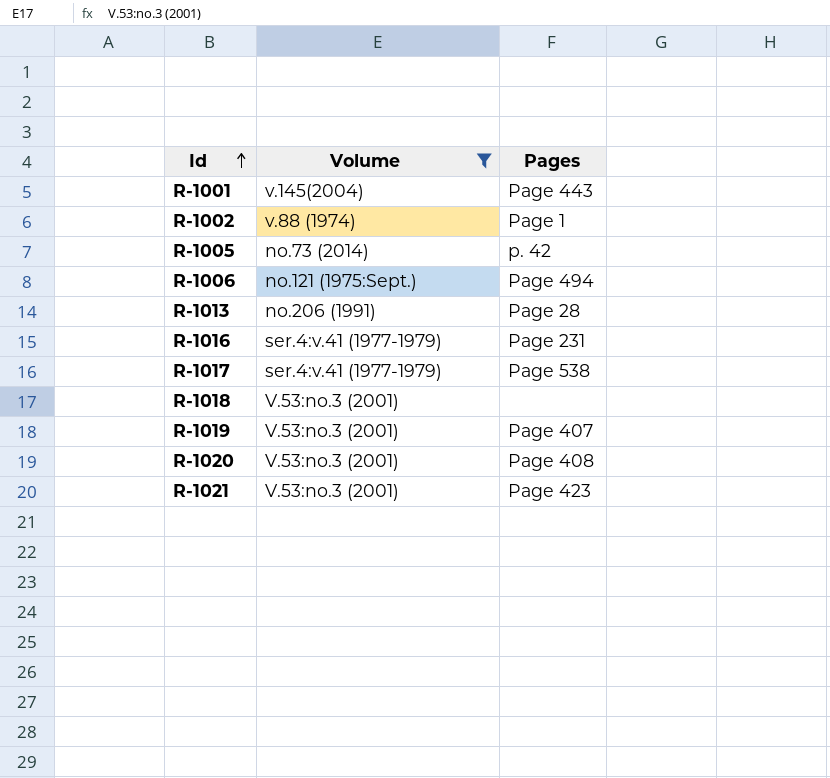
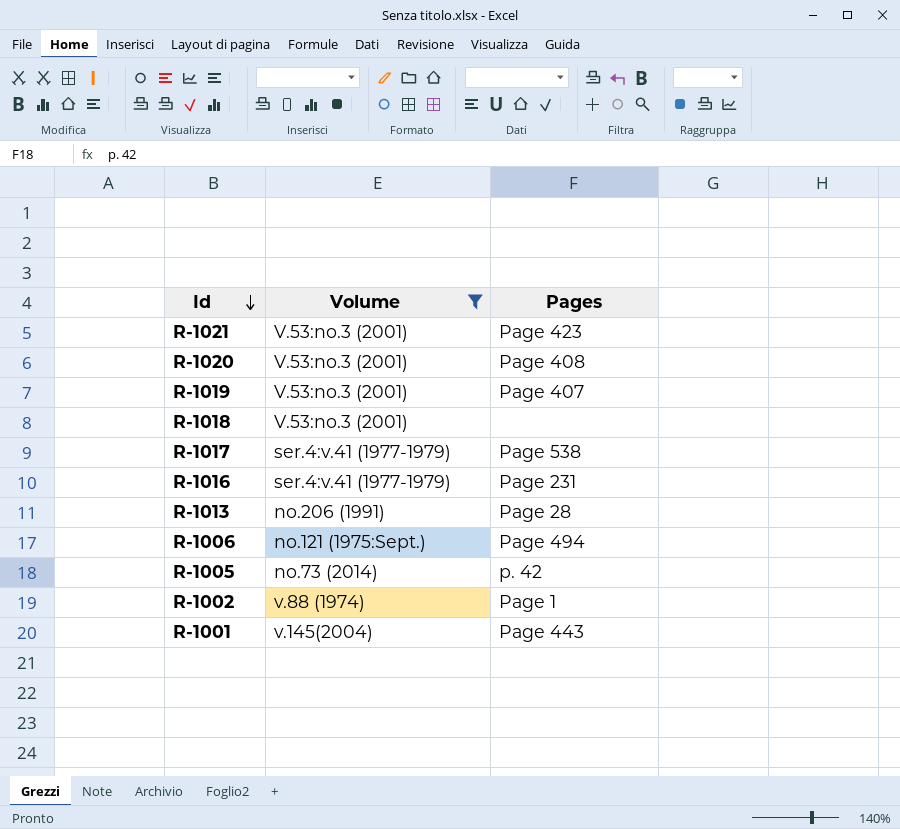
row order: Id ascending -> Id descending

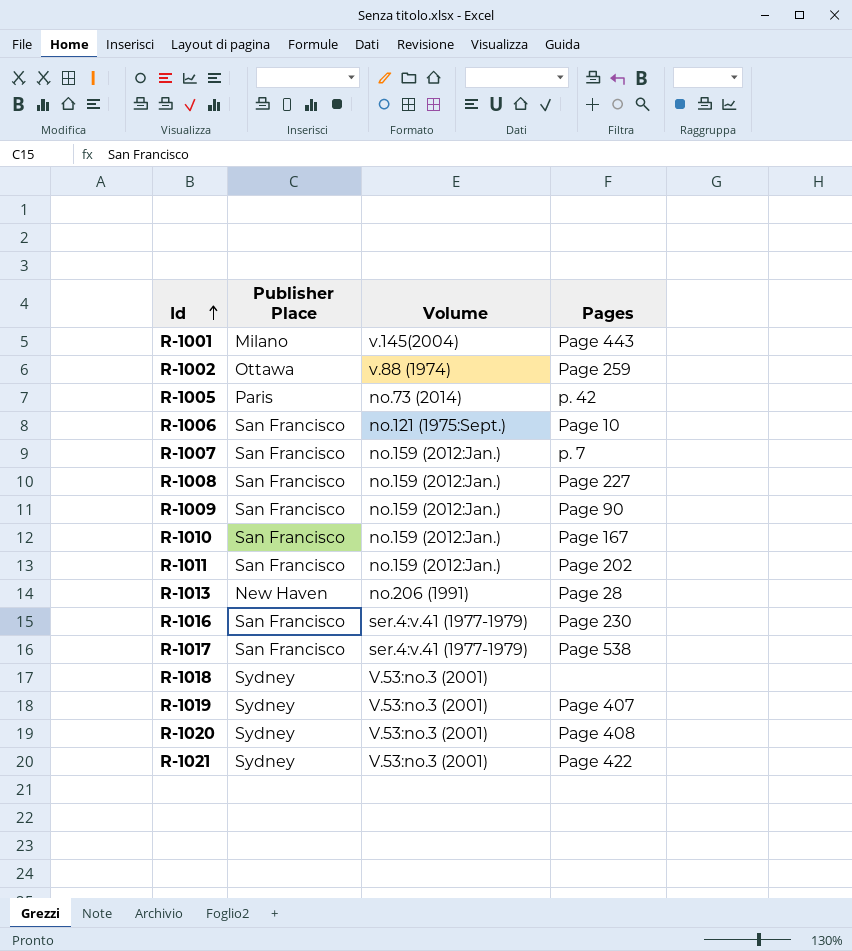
filter: Volume != no.159 (2012:Jan.) -> none
row order: Id descending -> Id ascending
column Publisher Place | position: none -> 2
R-1002 | Pages: Page 1 -> Page 259
R-1006 | Pages: Page 494 -> Page 10
R-1016 | Pages: Page 231 -> Page 230
R-1021 | Pages: Page 423 -> Page 422

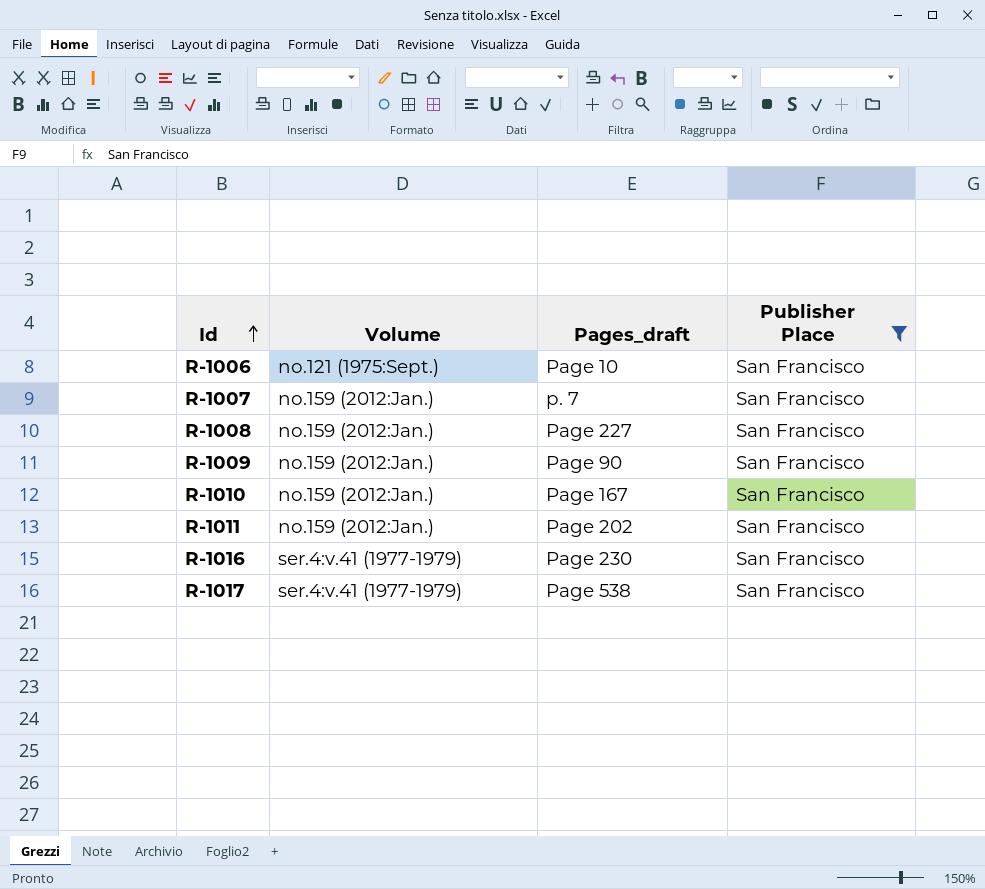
filter: none -> Publisher Place = San Francisco
column name: Pages -> Pages_draft
column Publisher Place | position: 2 -> 4

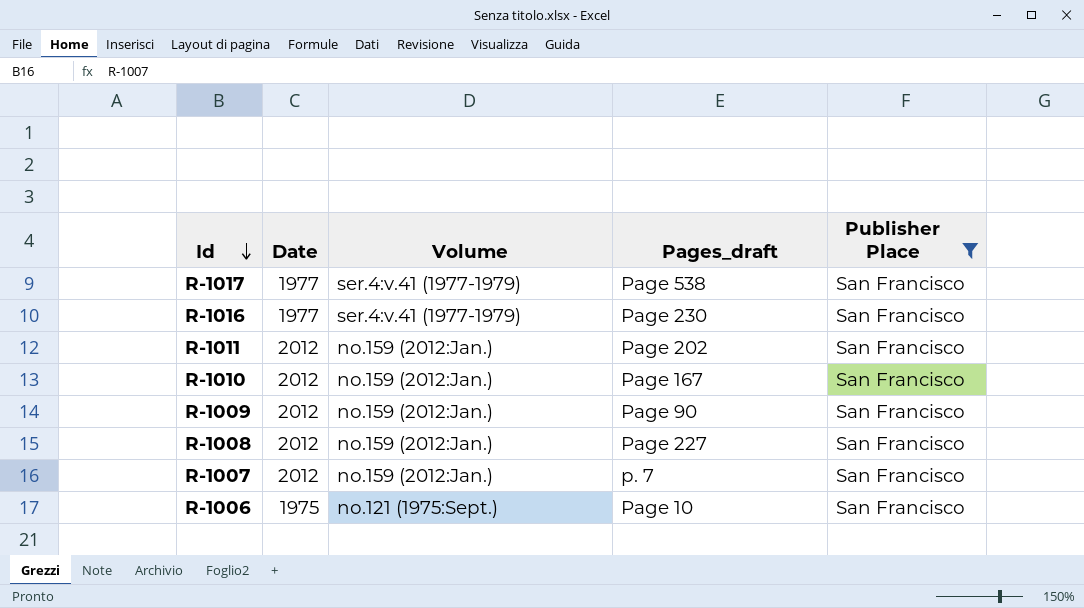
row order: Id ascending -> Id descending
column Date | position: none -> 2

